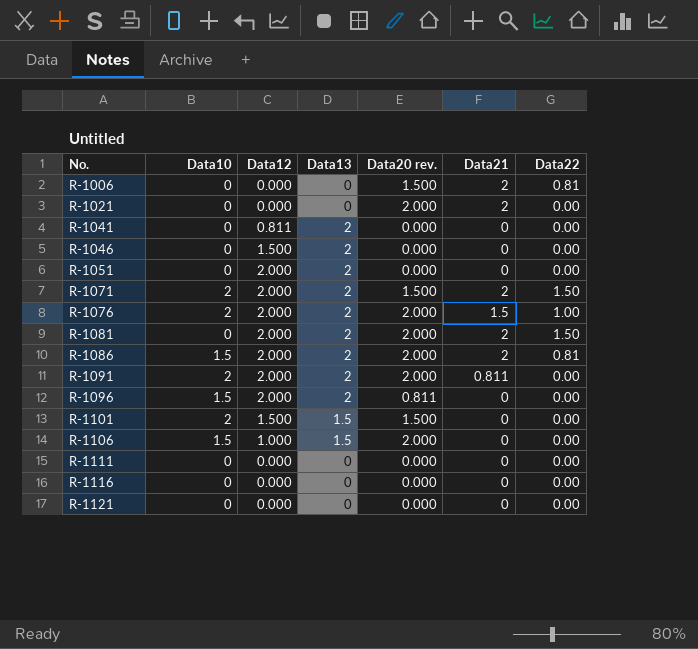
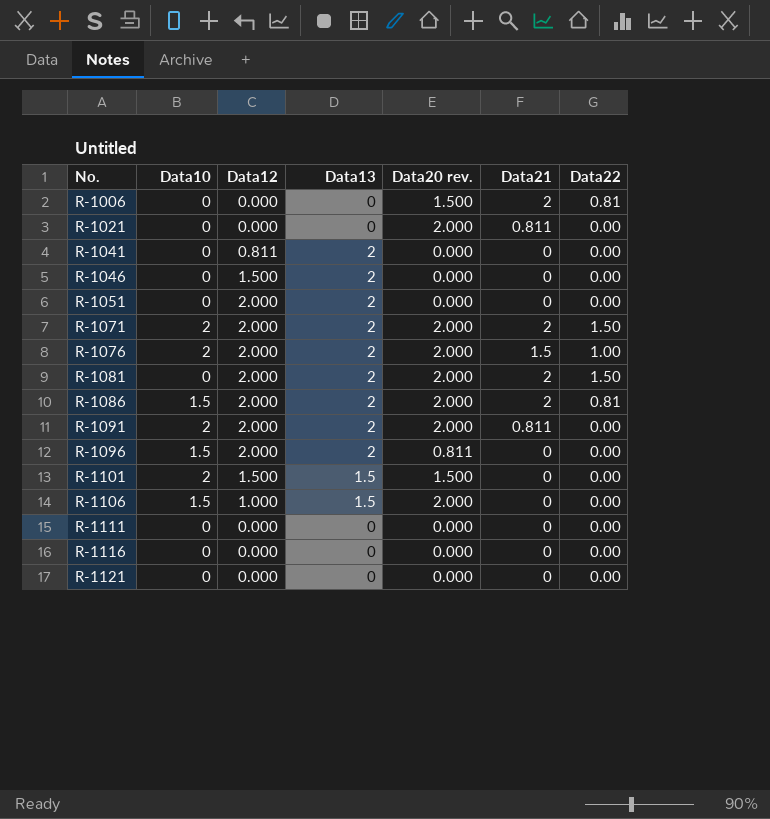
R-1021 | Data21: 2 -> 0.811
R-1071 | Data20 rev.: 1.500 -> 2.000

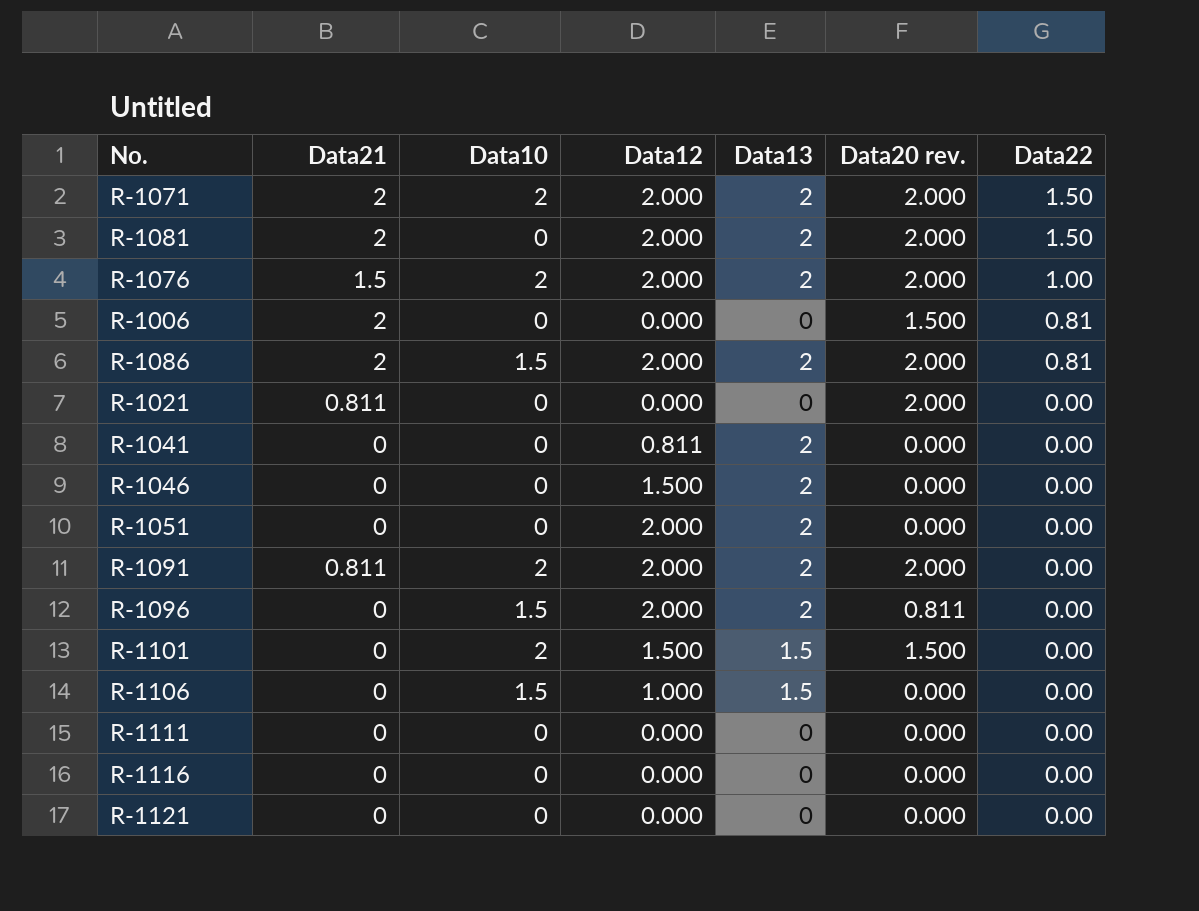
row order: No. ascending -> Data22 descending
column Data21 | position: 6 -> 2
R-1106 | Data20 rev.: 2.000 -> 0.000

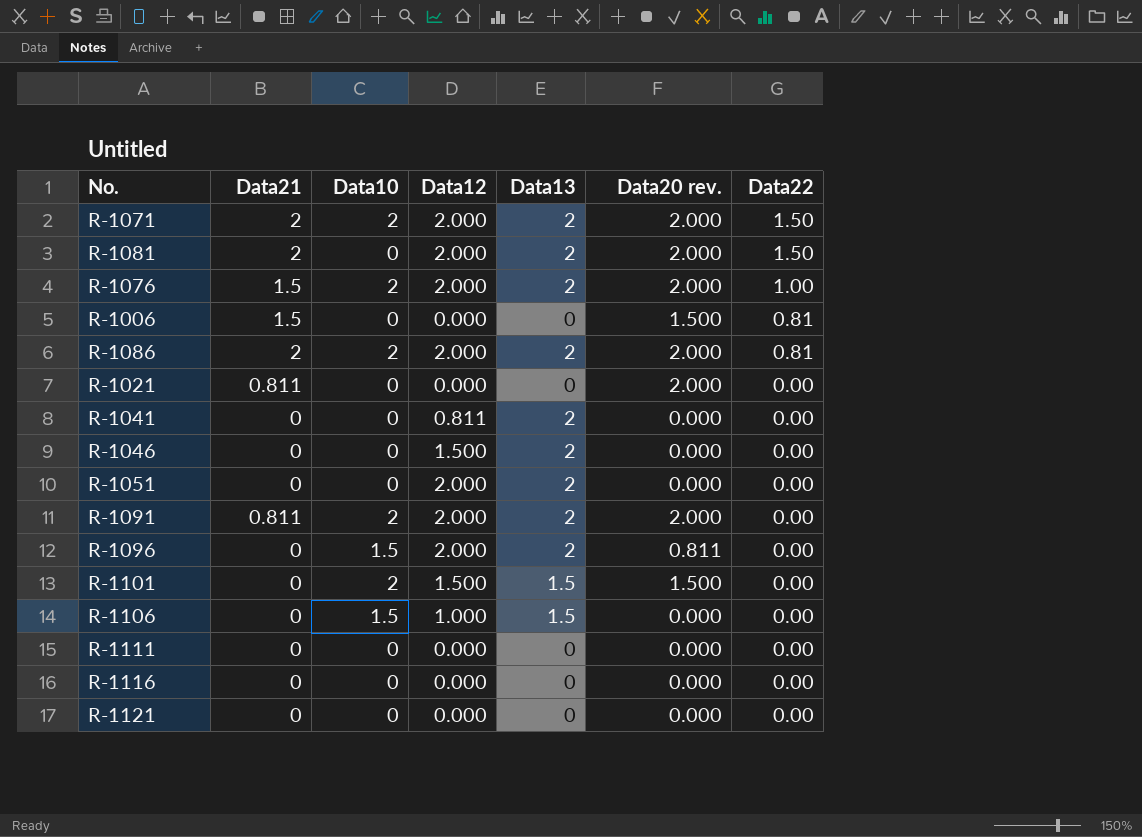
R-1006 | Data21: 2 -> 1.5
R-1086 | Data10: 1.5 -> 2

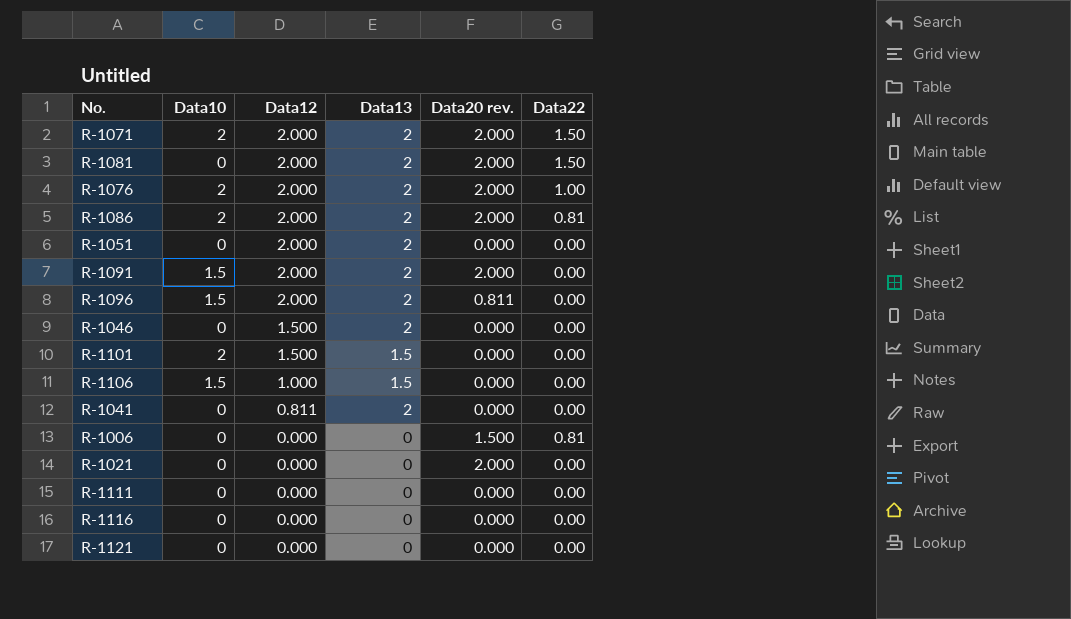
row order: Data22 descending -> Data12 descending
column Data21 | position: 2 -> none
R-1091 | Data10: 2 -> 1.5
R-1101 | Data20 rev.: 1.500 -> 0.000

